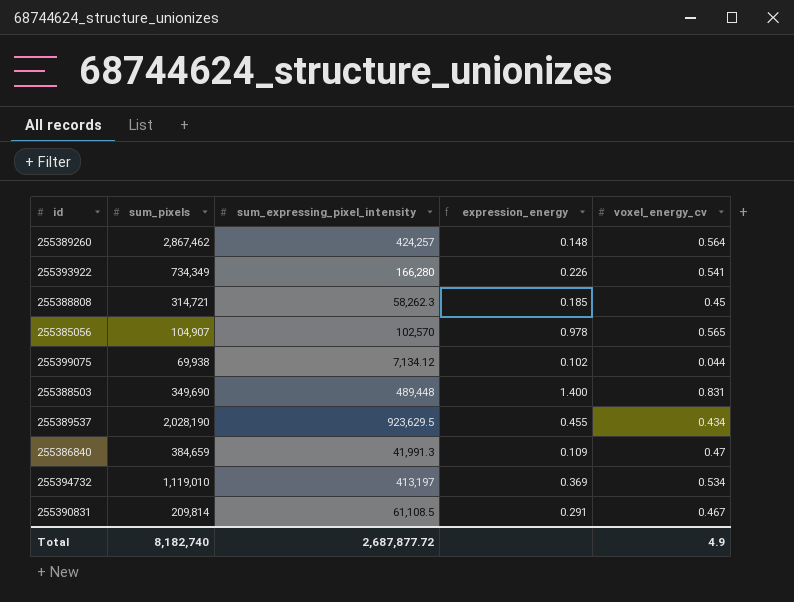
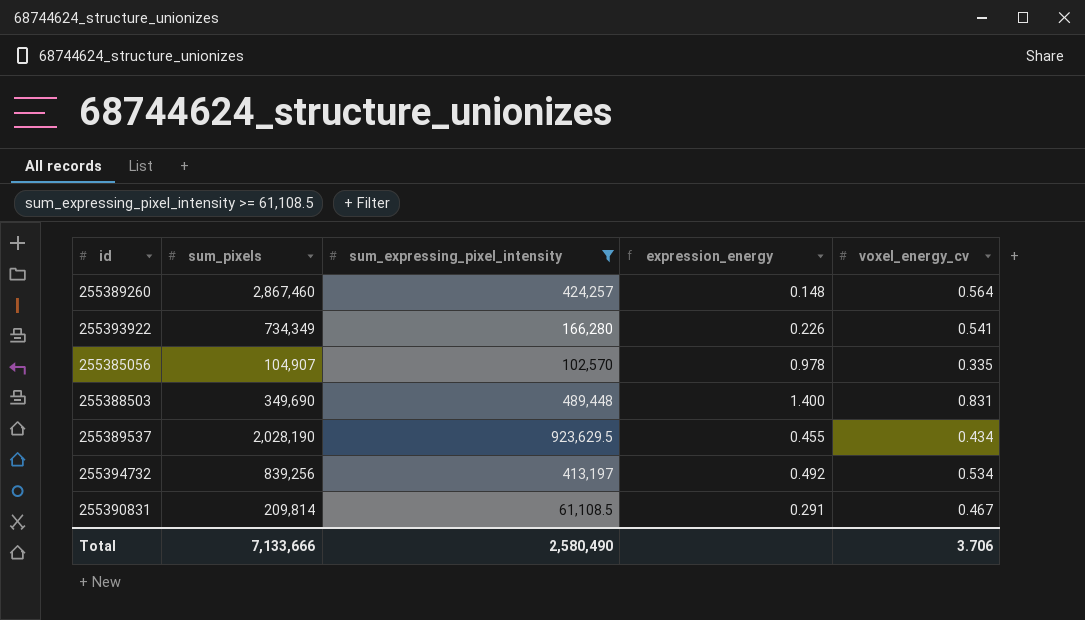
filter: none -> sum_expressing_pixel_intensity >= 61,108.5
255389260 | sum_pixels: 2,867,462 -> 2,867,460
255385056 | voxel_energy_cv: 0.565 -> 0.335
255394732 | sum_pixels: 1,119,010 -> 839,256
255394732 | expression_energy: 0.369 -> 0.492
Total | sum_pixels: 8,182,740 -> 7,133,666
Total | sum_expressing_pixel_intensity: 2,687,877.72 -> 2,580,490
Total | voxel_energy_cv: 4.9 -> 3.706

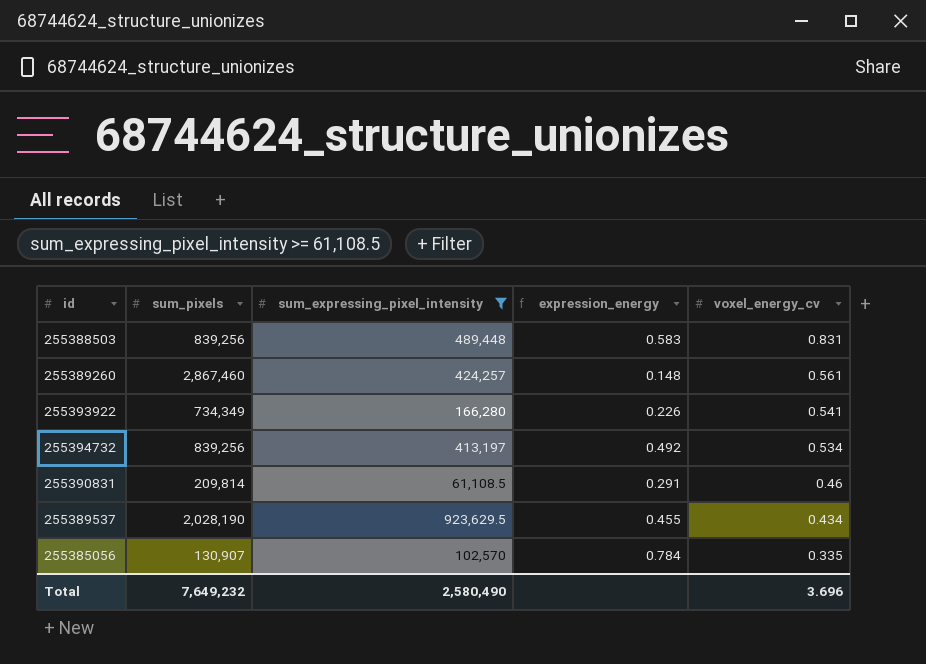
row order: none -> voxel_energy_cv descending
255388503 | sum_pixels: 349,690 -> 839,256
255388503 | expression_energy: 1.400 -> 0.583
255389260 | voxel_energy_cv: 0.564 -> 0.561
255390831 | voxel_energy_cv: 0.467 -> 0.46
255385056 | sum_pixels: 104,907 -> 130,907
255385056 | expression_energy: 0.978 -> 0.784
Total | sum_pixels: 7,133,666 -> 7,649,232
Total | voxel_energy_cv: 3.706 -> 3.696

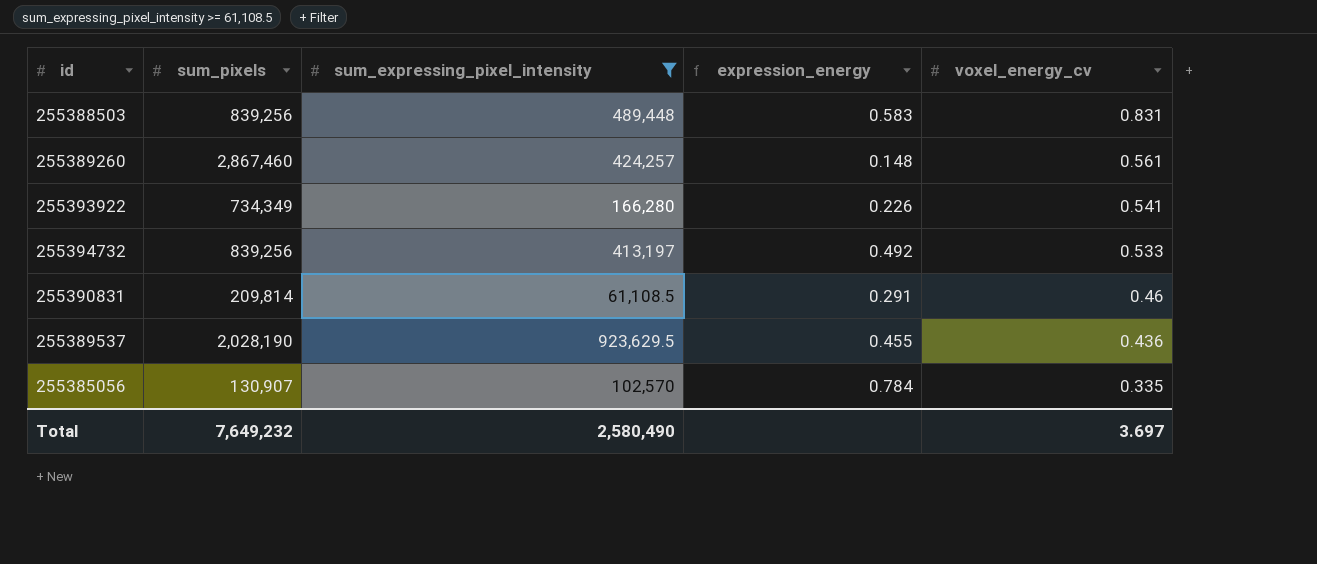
255394732 | voxel_energy_cv: 0.534 -> 0.533
255389537 | voxel_energy_cv: 0.434 -> 0.436
Total | voxel_energy_cv: 3.696 -> 3.697

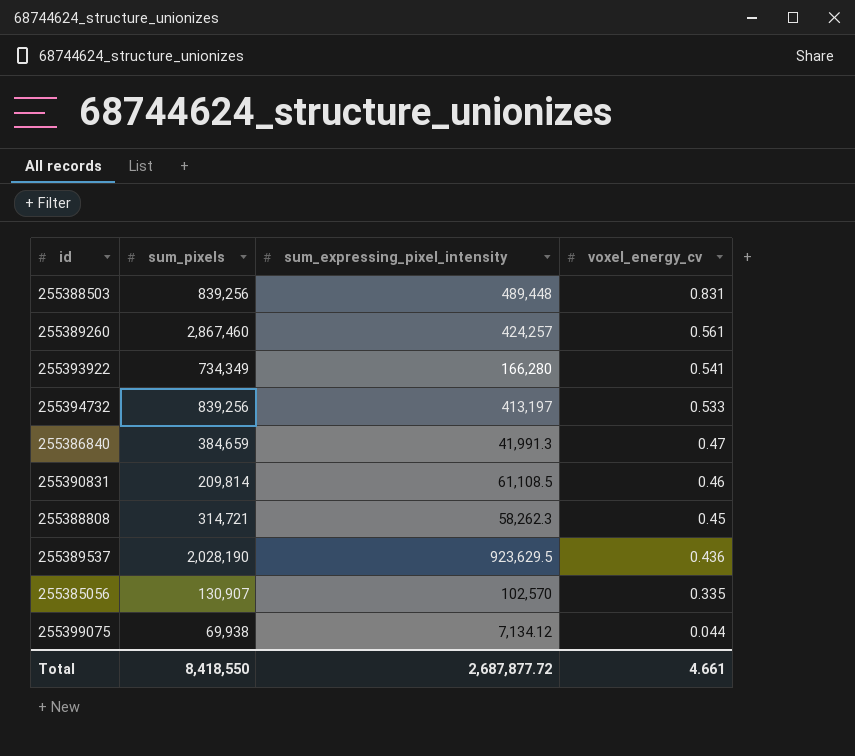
filter: sum_expressing_pixel_intensity >= 61,108.5 -> none
column expression_energy | formula: [sum_expressing_pixel_intensity] / [sum_pixels] -> none
Total | sum_pixels: 7,649,232 -> 8,418,550
Total | sum_expressing_pixel_intensity: 2,580,490 -> 2,687,877.72
Total | voxel_energy_cv: 3.697 -> 4.661

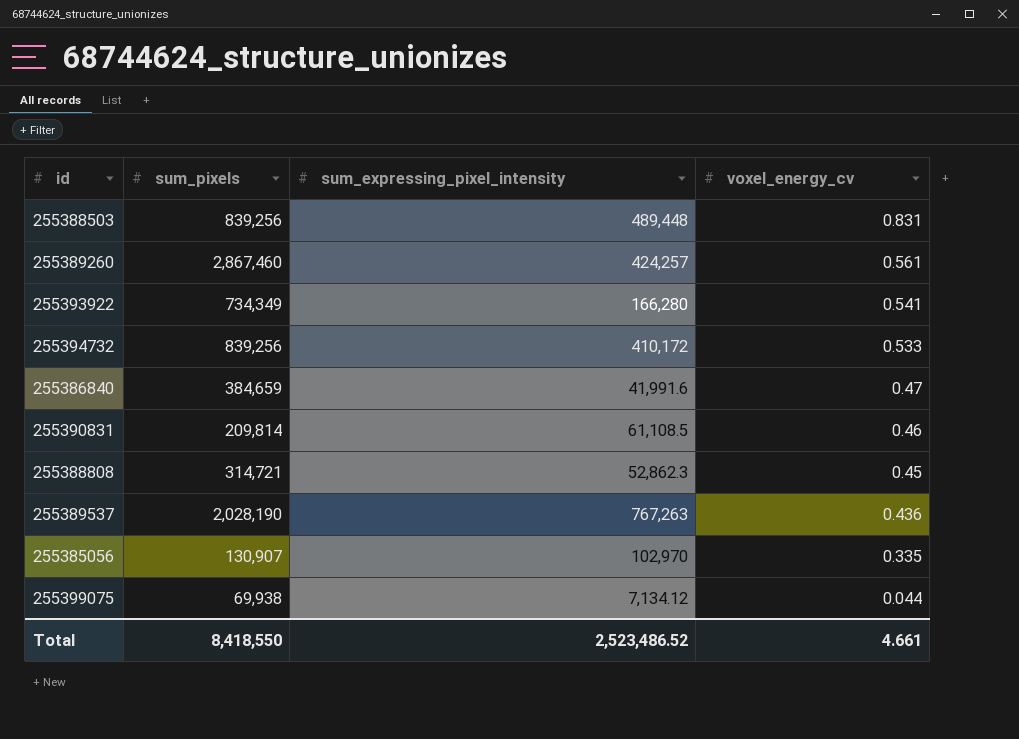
255394732 | sum_expressing_pixel_intensity: 413,197 -> 410,172
255386840 | sum_expressing_pixel_intensity: 41,991.3 -> 41,991.6
255388808 | sum_expressing_pixel_intensity: 58,262.3 -> 52,862.3
255389537 | sum_expressing_pixel_intensity: 923,629.5 -> 767,263
255385056 | sum_expressing_pixel_intensity: 102,570 -> 102,970
Total | sum_expressing_pixel_intensity: 2,687,877.72 -> 2,523,486.52

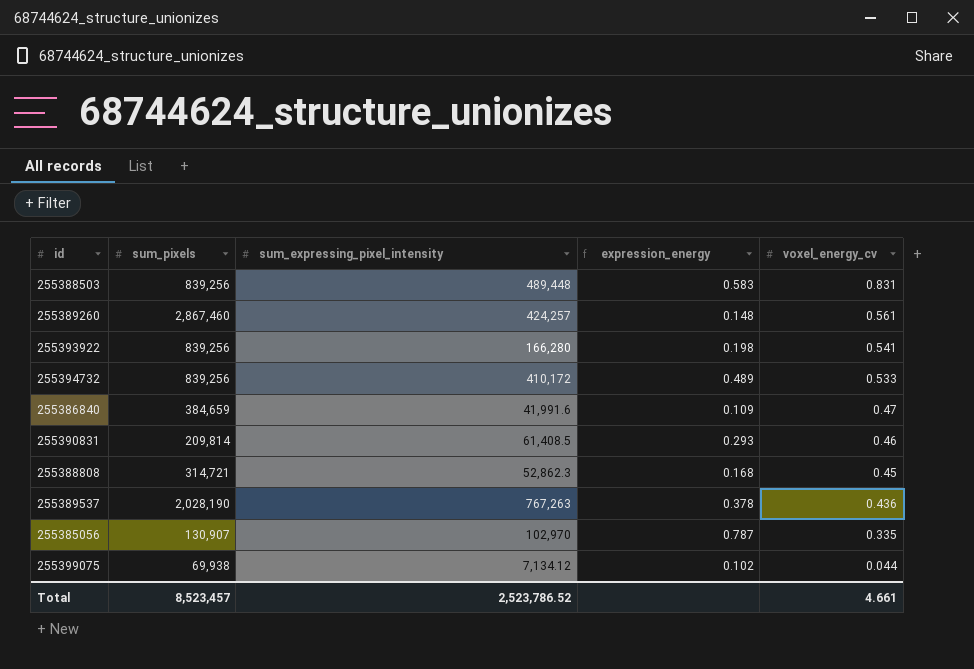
column expression_energy | formula: none -> [sum_expressing_pixel_intensity] / [sum_pixels]
255393922 | sum_pixels: 734,349 -> 839,256
255390831 | sum_expressing_pixel_intensity: 61,108.5 -> 61,408.5
Total | sum_pixels: 8,418,550 -> 8,523,457
Total | sum_expressing_pixel_intensity: 2,523,486.52 -> 2,523,786.52

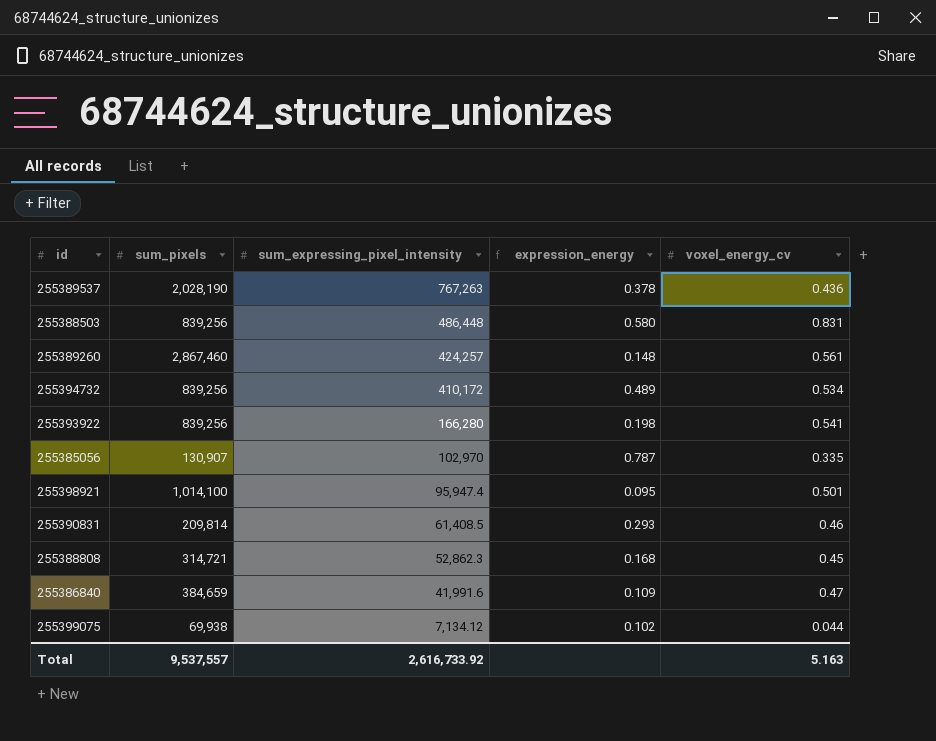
row order: voxel_energy_cv descending -> sum_expressing_pixel_intensity descending
255388503 | sum_expressing_pixel_intensity: 489,448 -> 486,448
255388503 | expression_energy: 0.583 -> 0.580
255394732 | voxel_energy_cv: 0.533 -> 0.534
row 255398921: none -> 1,014,100 | 95,947.4 | 0.095 | 0.501
Total | sum_pixels: 8,523,457 -> 9,537,557
Total | sum_expressing_pixel_intensity: 2,523,786.52 -> 2,616,733.92
Total | voxel_energy_cv: 4.661 -> 5.163

